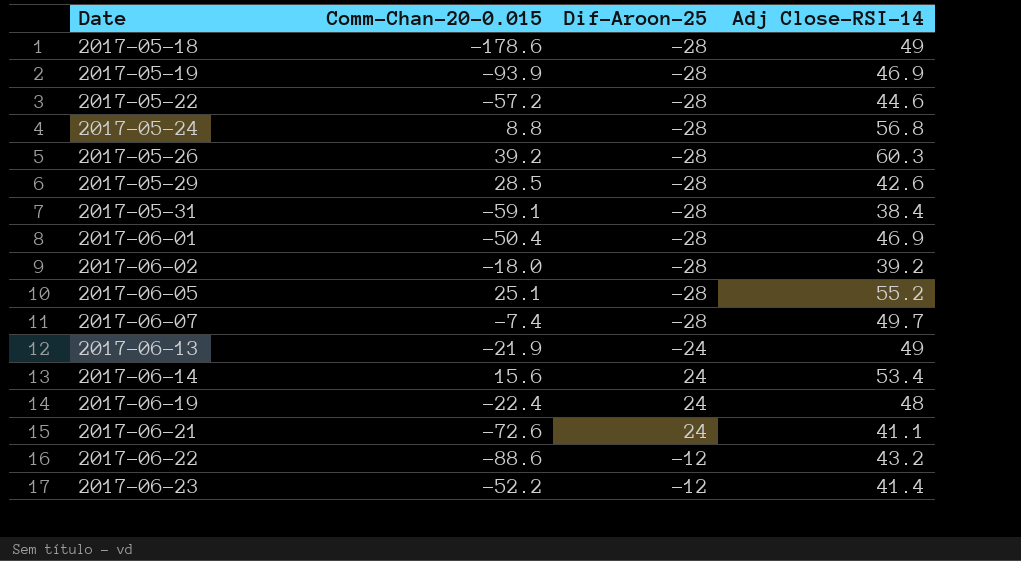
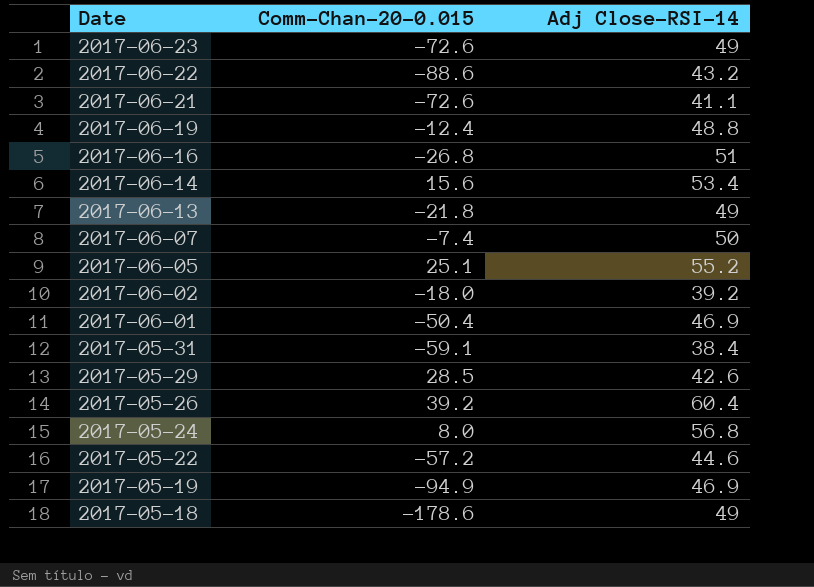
row order: Date ascending -> Date descending
column Dif-Aroon-25 | position: 3 -> none
2017-06-23 | Comm-Chan-20-0.015: -52.2 -> -72.6
2017-06-23 | Adj Close-RSI-14: 41.4 -> 49
2017-06-19 | Comm-Chan-20-0.015: -22.4 -> -12.4
2017-06-19 | Adj Close-RSI-14: 48 -> 48.8
row 2017-06-16: none -> -26.8 | 51
2017-06-13 | Comm-Chan-20-0.015: -21.9 -> -21.8
2017-06-07 | Adj Close-RSI-14: 49.7 -> 50
2017-05-26 | Adj Close-RSI-14: 60.3 -> 60.4
2017-05-24 | Comm-Chan-20-0.015: 8.8 -> 8.0
2017-05-19 | Comm-Chan-20-0.015: -93.9 -> -94.9

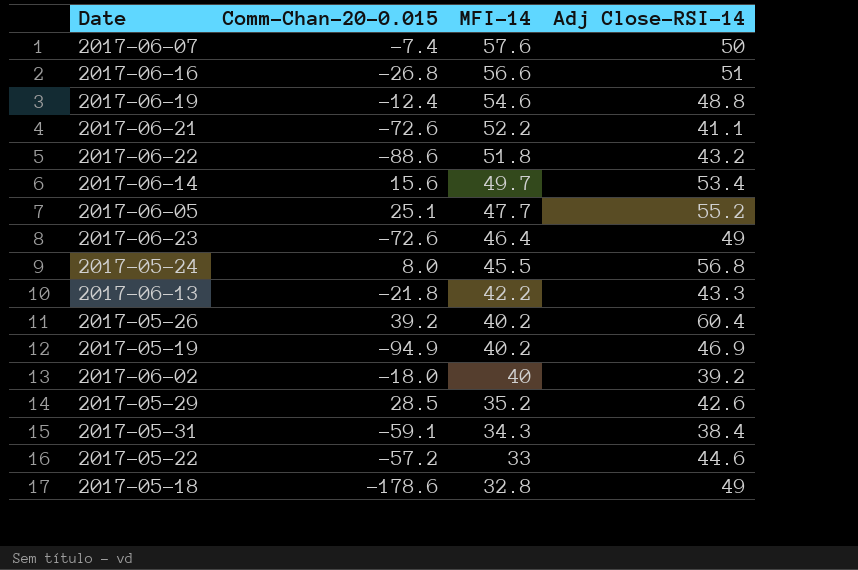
row order: Date descending -> MFI-14 descending
column MFI-14 | position: none -> 3
row 2017-06-01: -50.4 | 46.9 -> none
2017-06-13 | Adj Close-RSI-14: 49 -> 43.3

